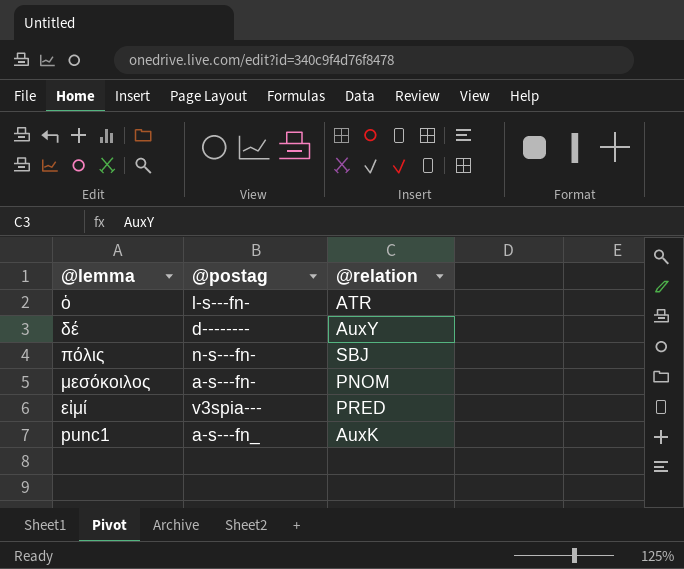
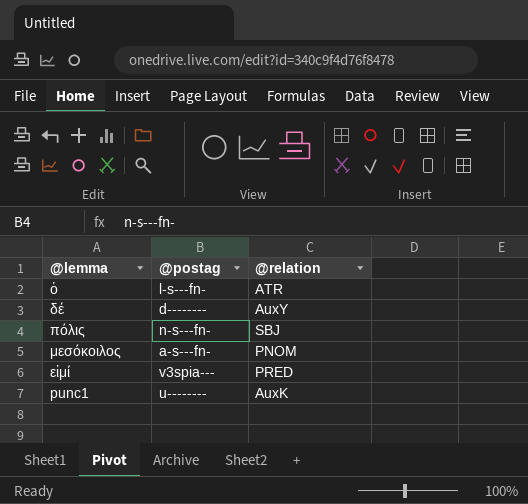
punc1 | @postag: a-s---fn_ -> u--------

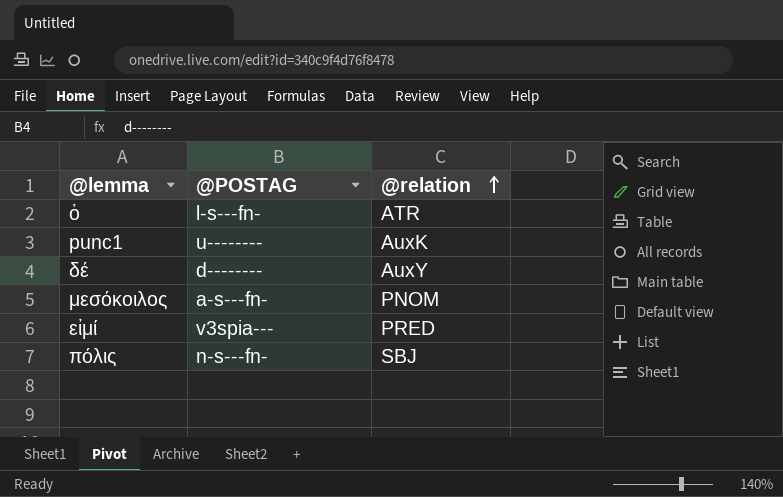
row order: none -> @relation ascending
column name: @postag -> @POSTAG

